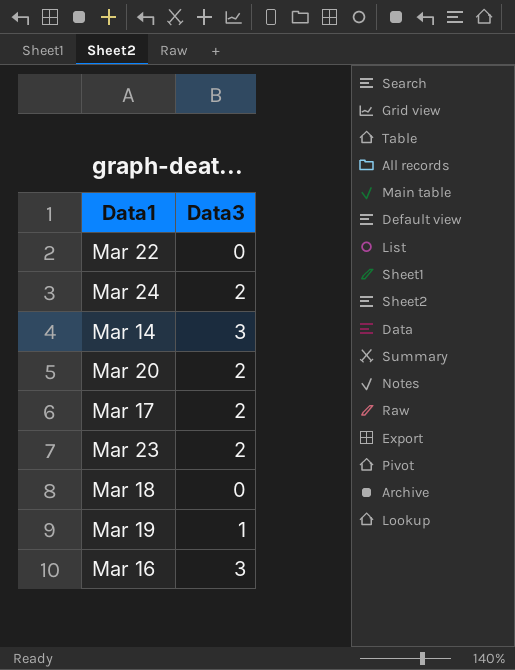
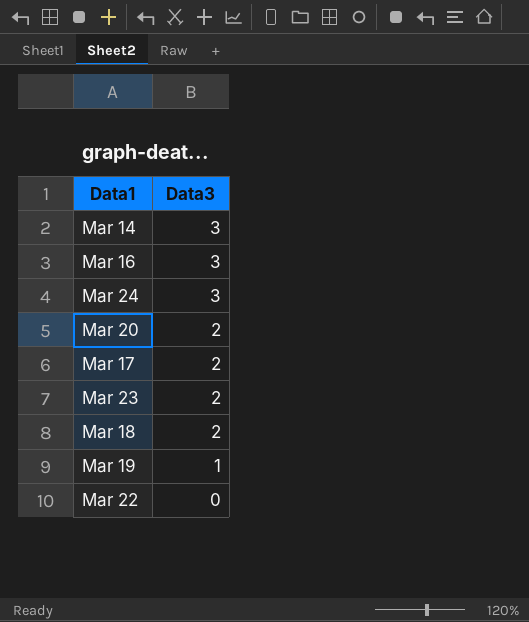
row order: none -> Data3 descending
Mar 24 | Data3: 2 -> 3
Mar 18 | Data3: 0 -> 2

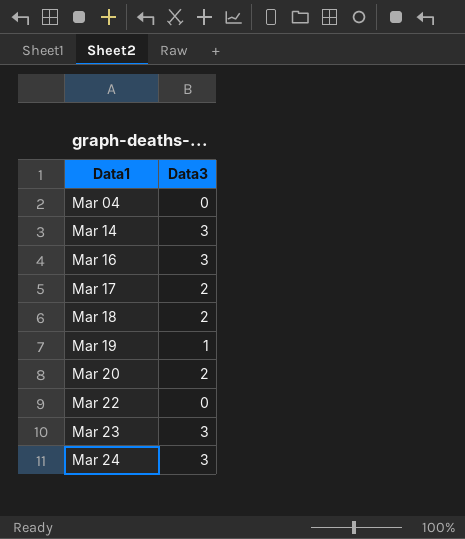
row order: Data3 descending -> Data1 ascending
row Mar 04: none -> 0
Mar 23 | Data3: 2 -> 3

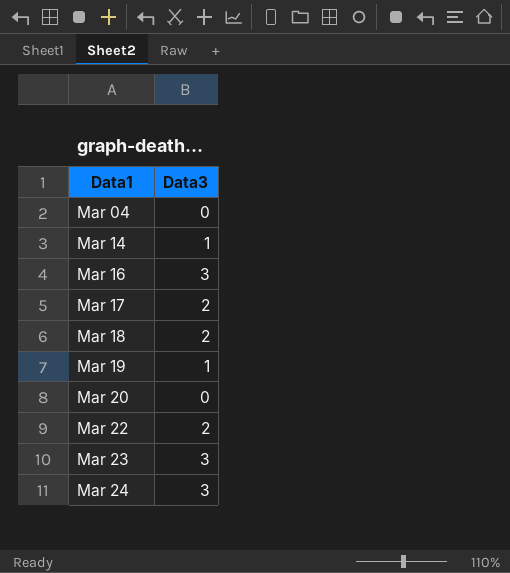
Mar 14 | Data3: 3 -> 1
Mar 20 | Data3: 2 -> 0
Mar 22 | Data3: 0 -> 2

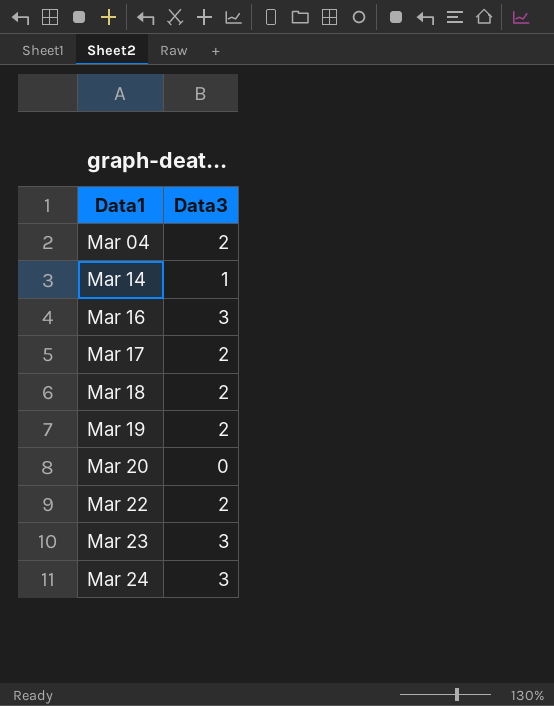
Mar 04 | Data3: 0 -> 2
Mar 19 | Data3: 1 -> 2

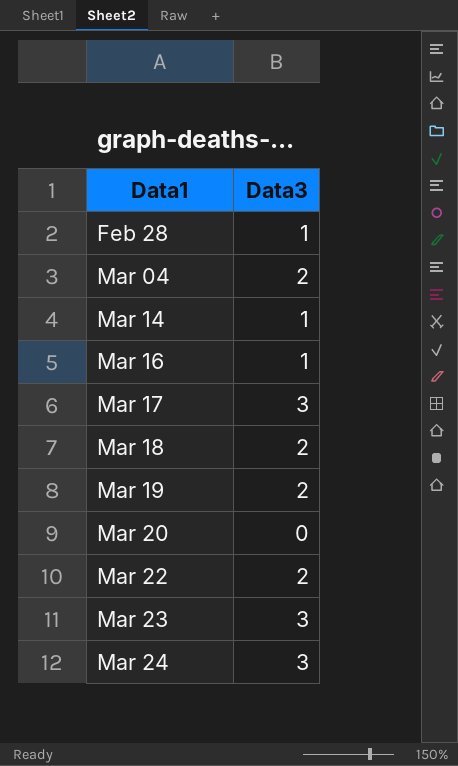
row Feb 28: none -> 1
Mar 16 | Data3: 3 -> 1
Mar 17 | Data3: 2 -> 3

